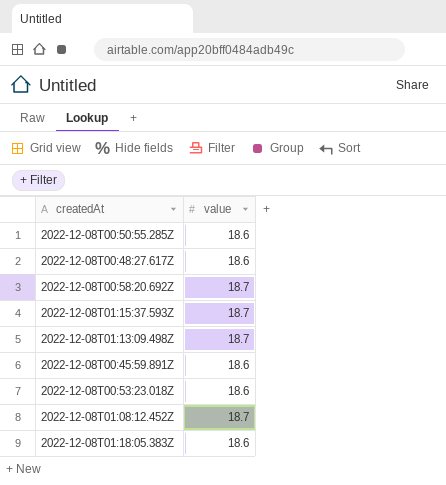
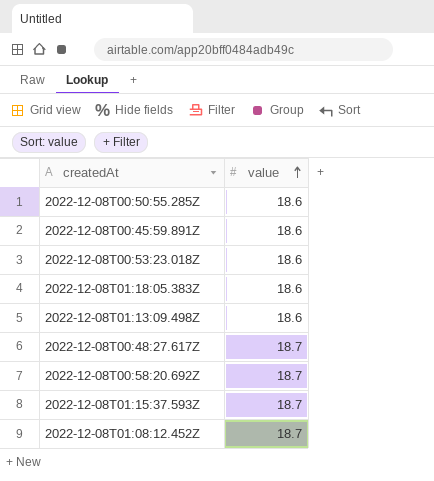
row order: none -> value ascending
2022-12-08T01:13:09.498Z | value: 18.7 -> 18.6
2022-12-08T00:48:27.617Z | value: 18.6 -> 18.7

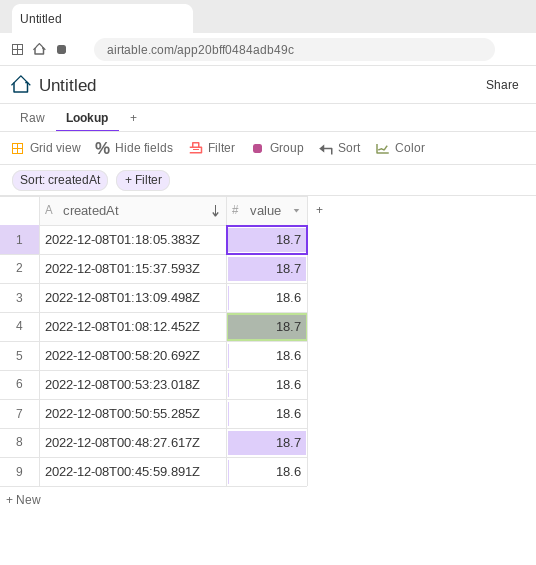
row order: value ascending -> createdAt descending
2022-12-08T01:18:05.383Z | value: 18.6 -> 18.7
2022-12-08T00:58:20.692Z | value: 18.7 -> 18.6

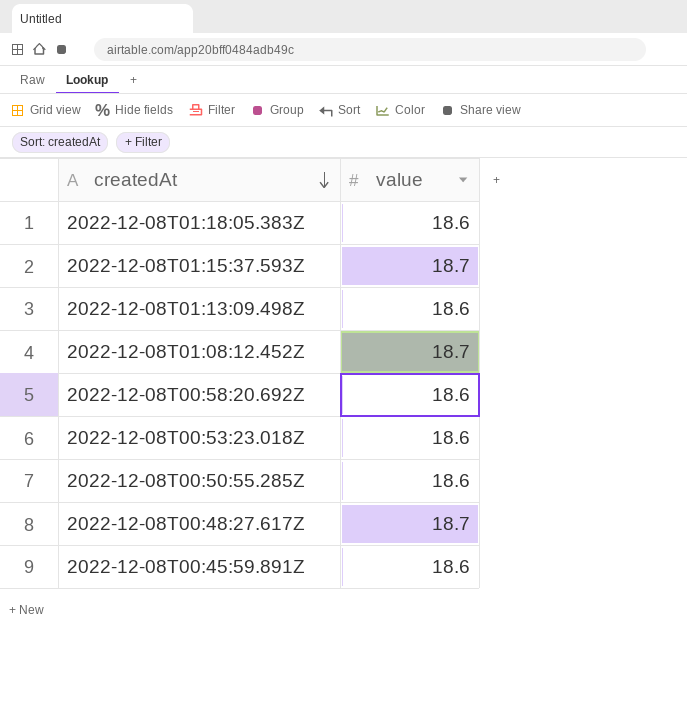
2022-12-08T01:18:05.383Z | value: 18.7 -> 18.6

